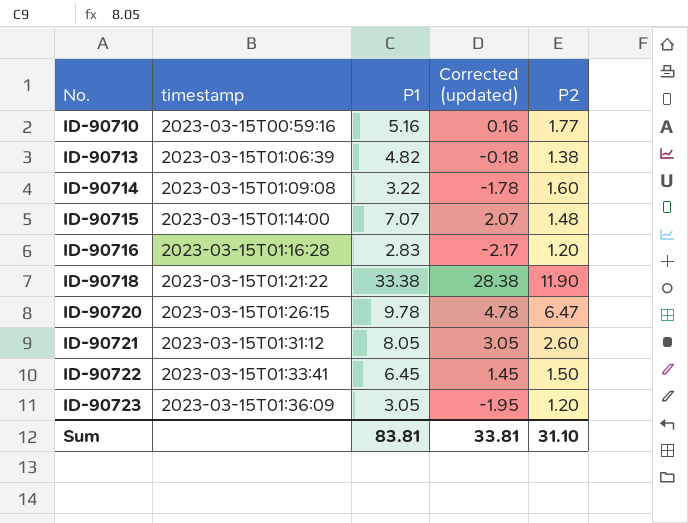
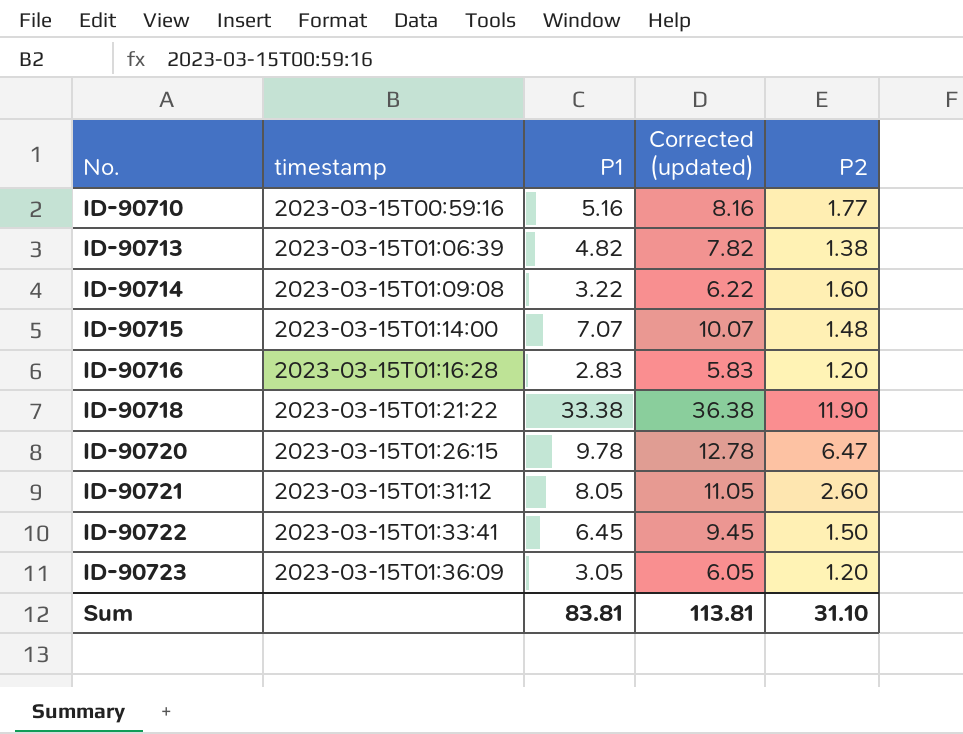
column Corrected (updated) | formula: [P1] - 5 -> [P1] + 3
Sum | Corrected (updated): 33.81 -> 113.81

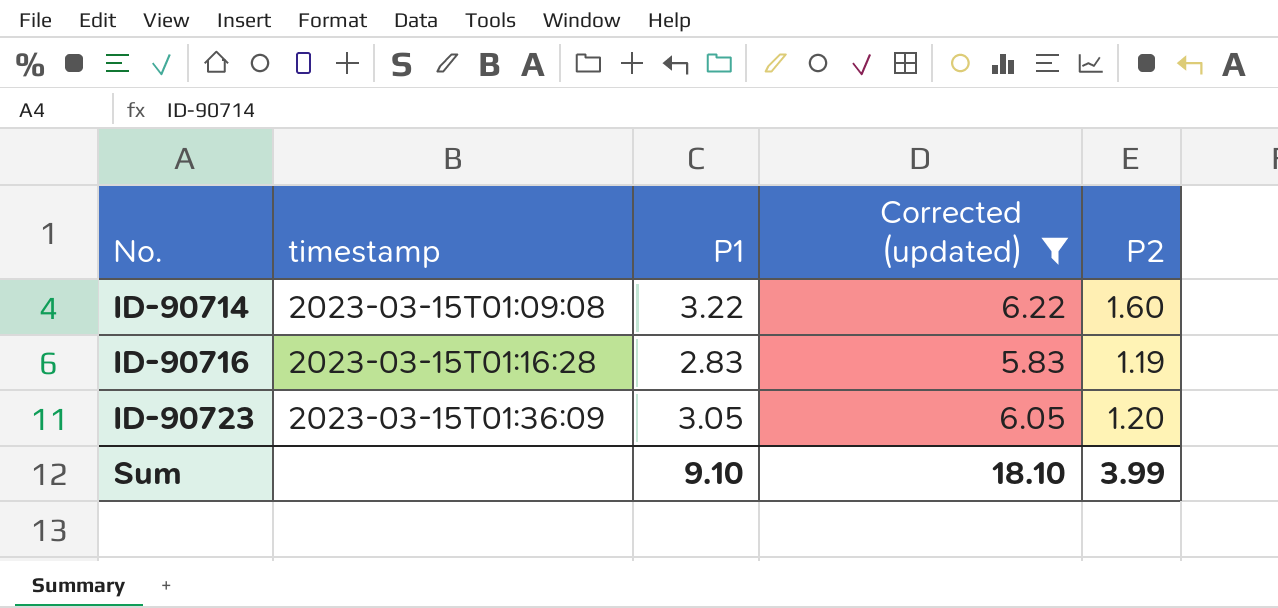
filter: none -> Corrected (updated) <= 6.22
ID-90716 | P2: 1.20 -> 1.19
Sum | P1: 83.81 -> 9.10
Sum | Corrected (updated): 113.81 -> 18.10
Sum | P2: 31.10 -> 3.99

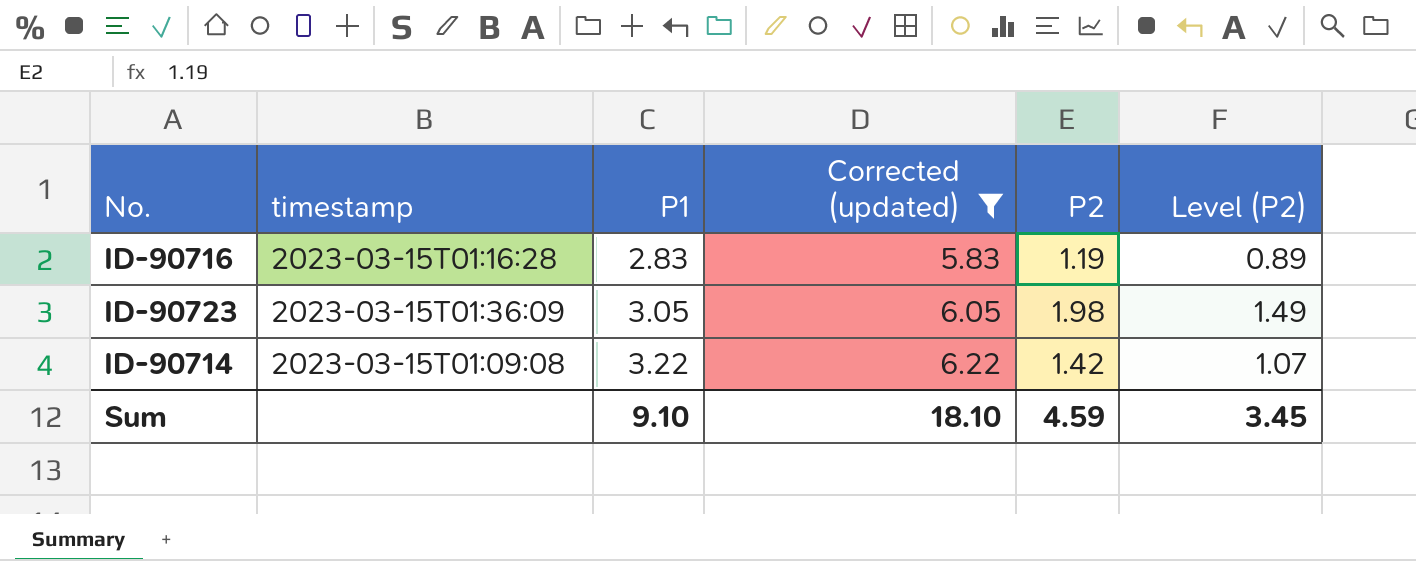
row order: No. ascending -> P1 ascending
column Level (P2) | formula: none -> [P2] * 0.75
ID-90723 | P2: 1.20 -> 1.98
ID-90714 | P2: 1.60 -> 1.42
Sum | P2: 3.99 -> 4.59

